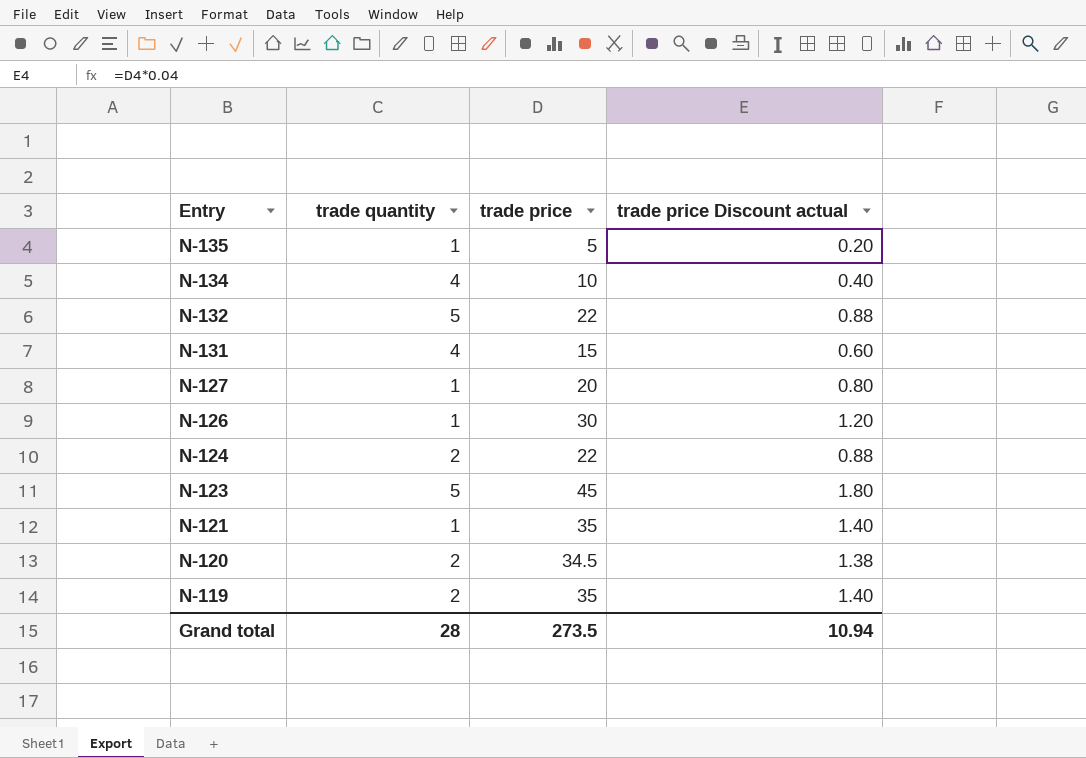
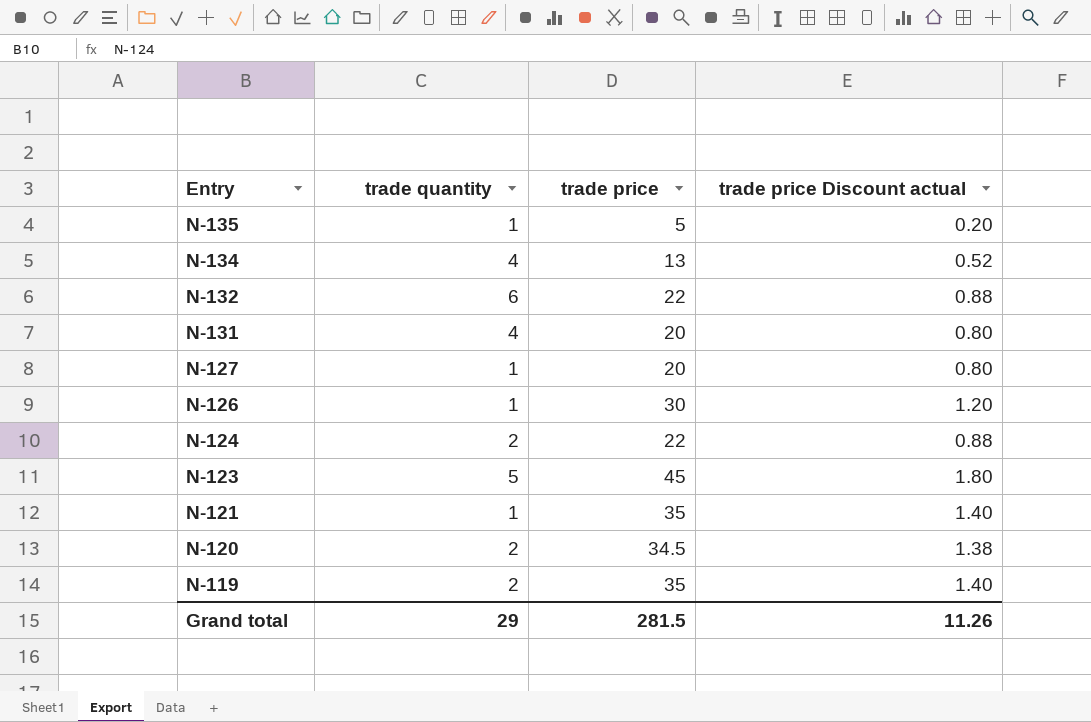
N-134 | trade price: 10 -> 13
N-134 | trade price Discount actual: 0.40 -> 0.52
N-132 | trade quantity: 5 -> 6
N-131 | trade price: 15 -> 20
N-131 | trade price Discount actual: 0.60 -> 0.80
Grand total | trade quantity: 28 -> 29
Grand total | trade price: 273.5 -> 281.5
Grand total | trade price Discount actual: 10.94 -> 11.26

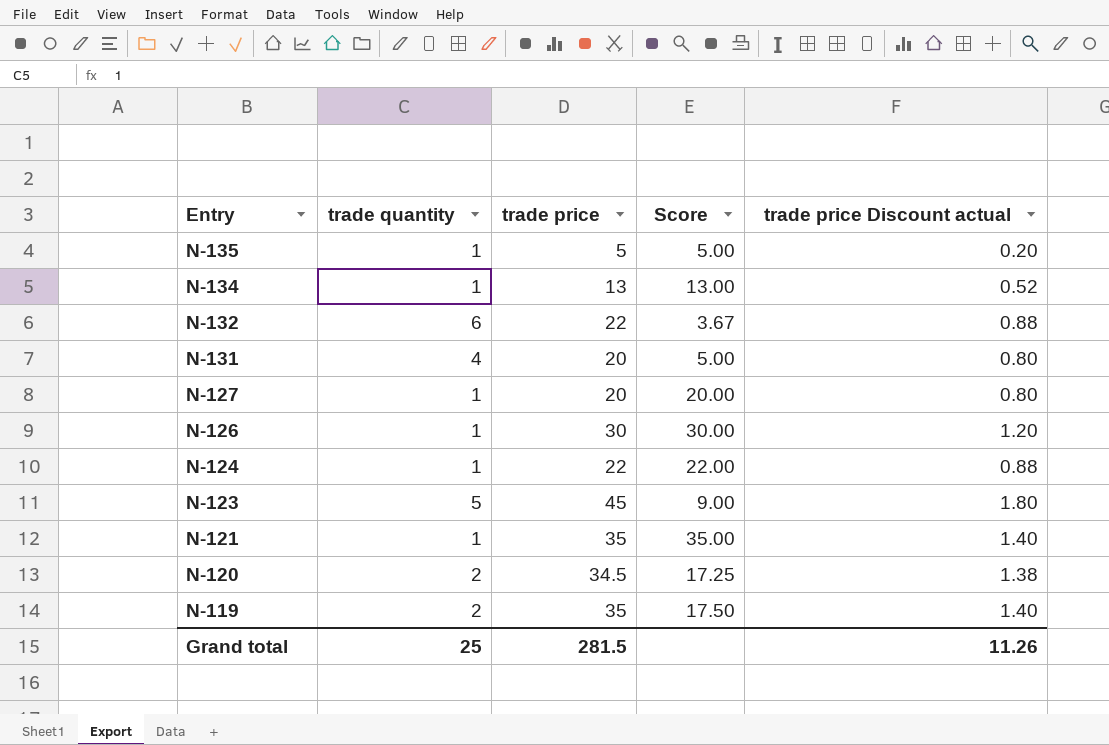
column Score | formula: none -> [trade price] / [trade quantity]
N-134 | trade quantity: 4 -> 1
N-124 | trade quantity: 2 -> 1
Grand total | trade quantity: 29 -> 25

